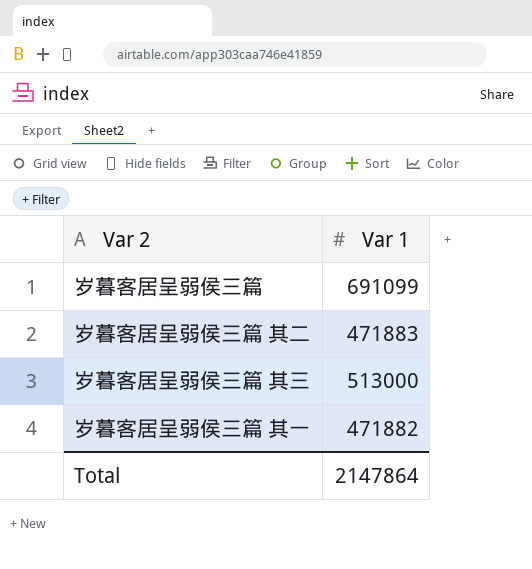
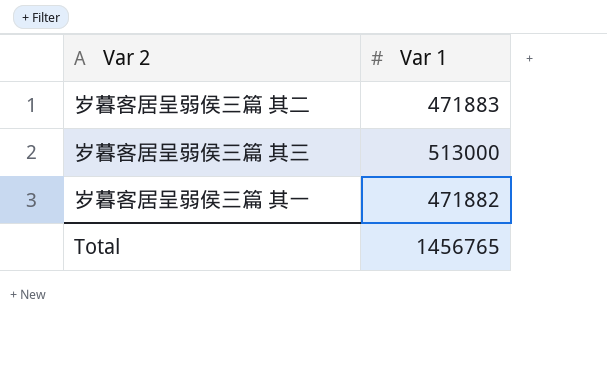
row 岁暮客居呈弱侯三篇: 691099 -> none
Total | Var 1: 2147864 -> 1456765

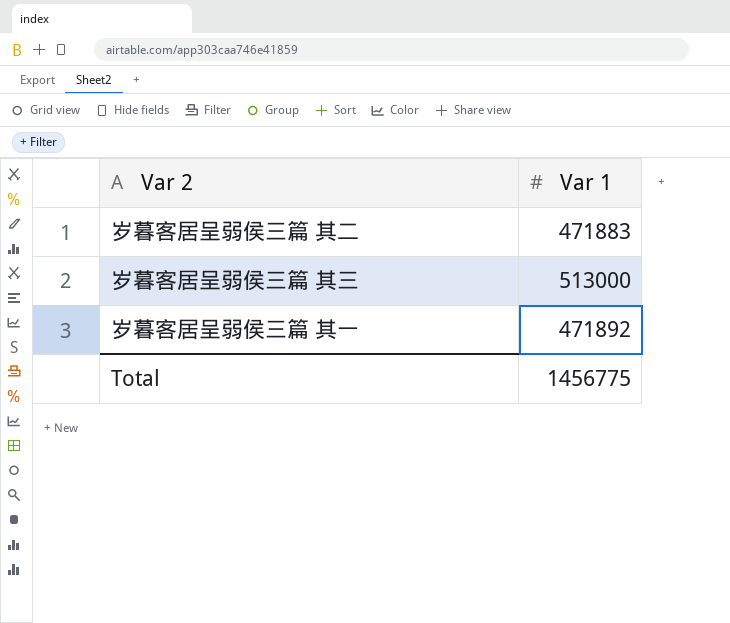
岁暮客居呈弱侯三篇 其一 | Var 1: 471882 -> 471892
Total | Var 1: 1456765 -> 1456775

